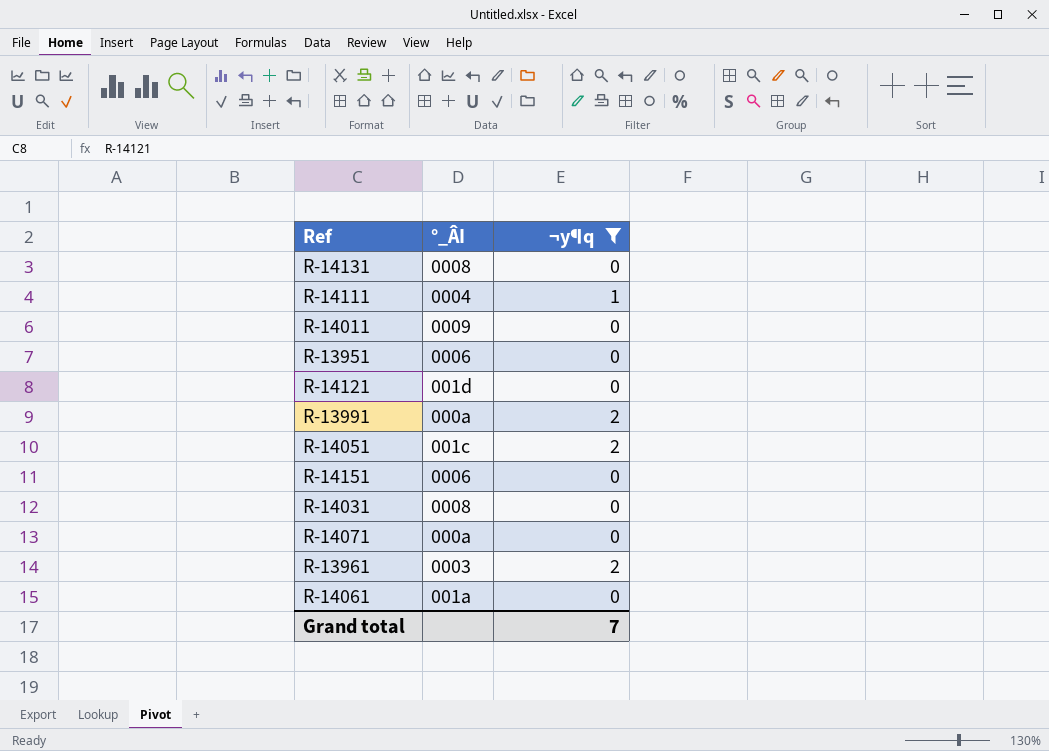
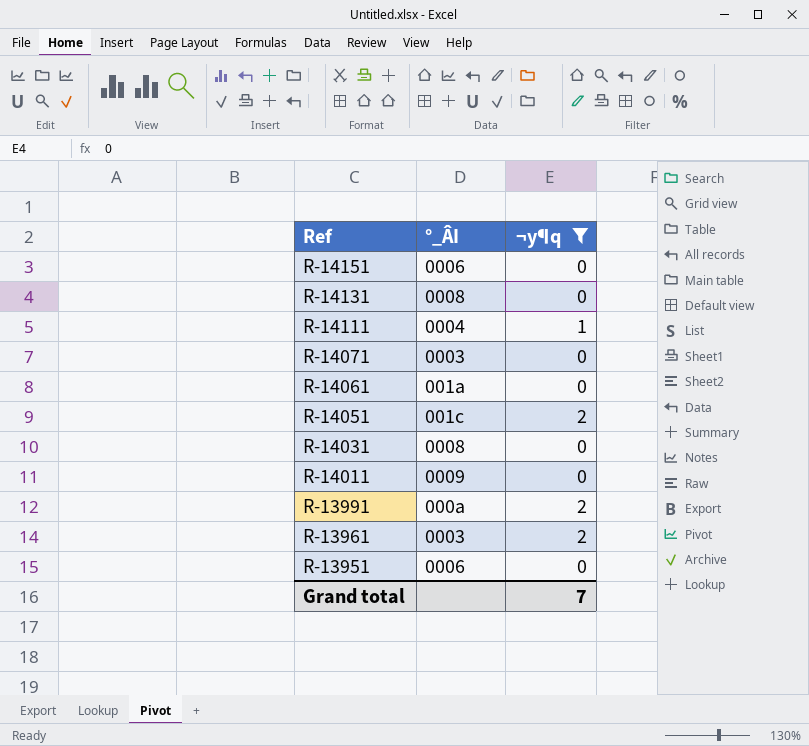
row order: none -> Ref descending
row R-14121: 001d | 0 -> none
R-14071 | °_ÂI: 000a -> 0003

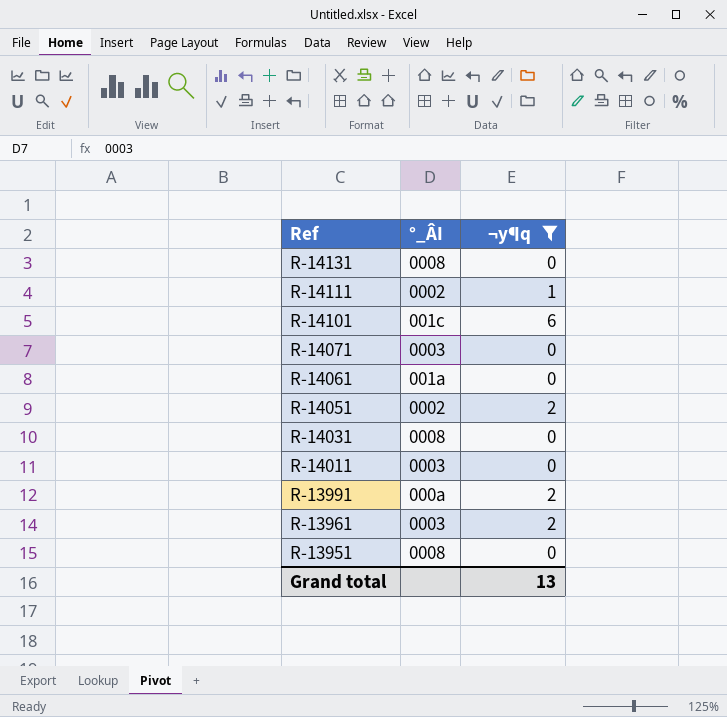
row R-14151: 0006 | 0 -> none
R-14111 | °_ÂI: 0004 -> 0002
row R-14101: none -> 001c | 6
R-14051 | °_ÂI: 001c -> 0002
R-14011 | °_ÂI: 0009 -> 0003
R-13951 | °_ÂI: 0006 -> 0008
Grand total | ¬y¶q: 7 -> 13

